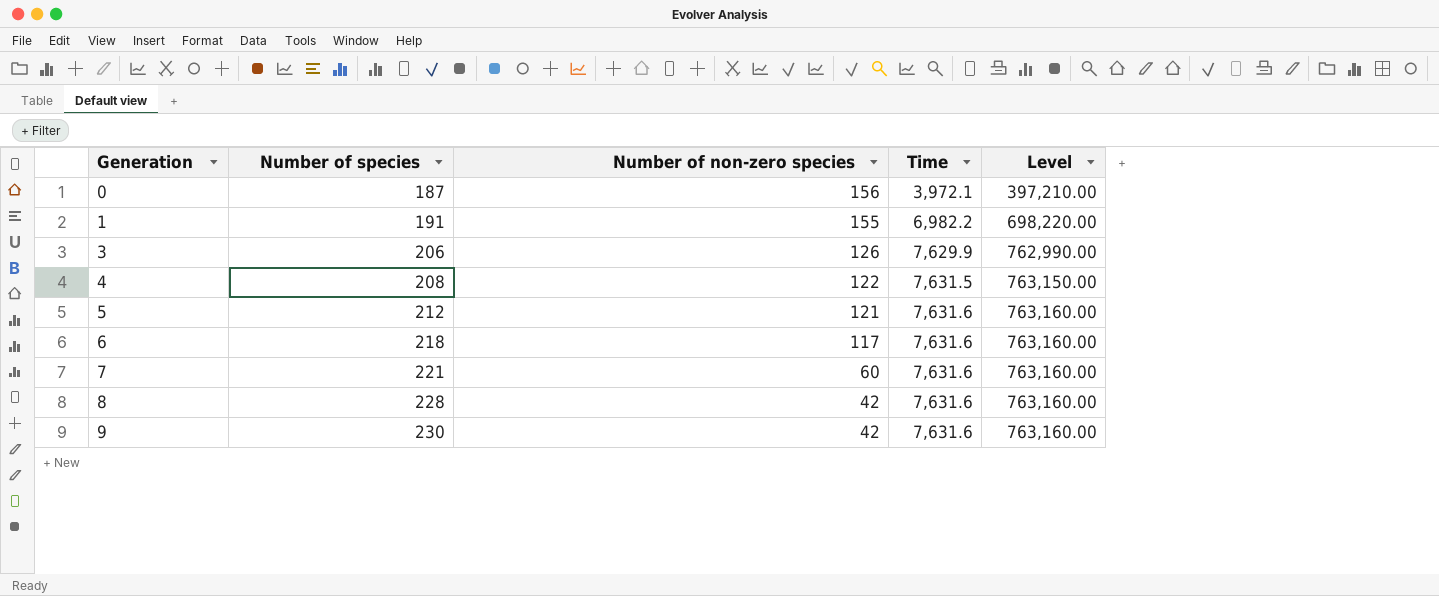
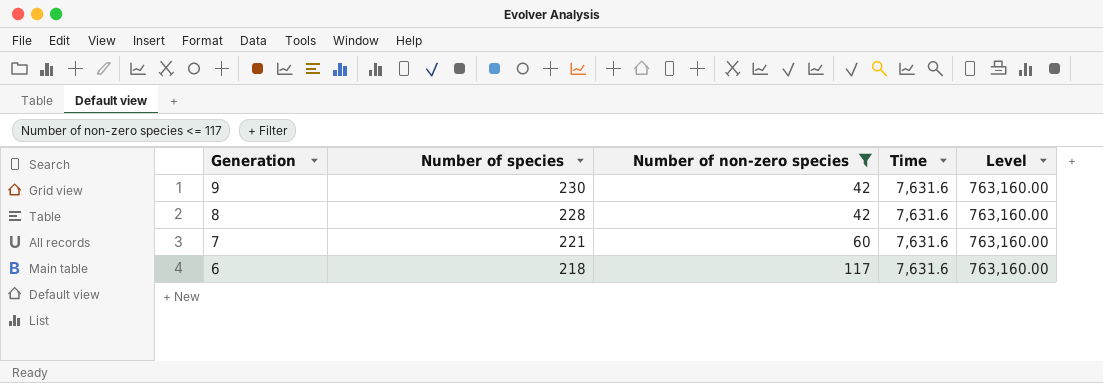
filter: none -> Number of non-zero species <= 117
row order: Generation ascending -> Generation descending

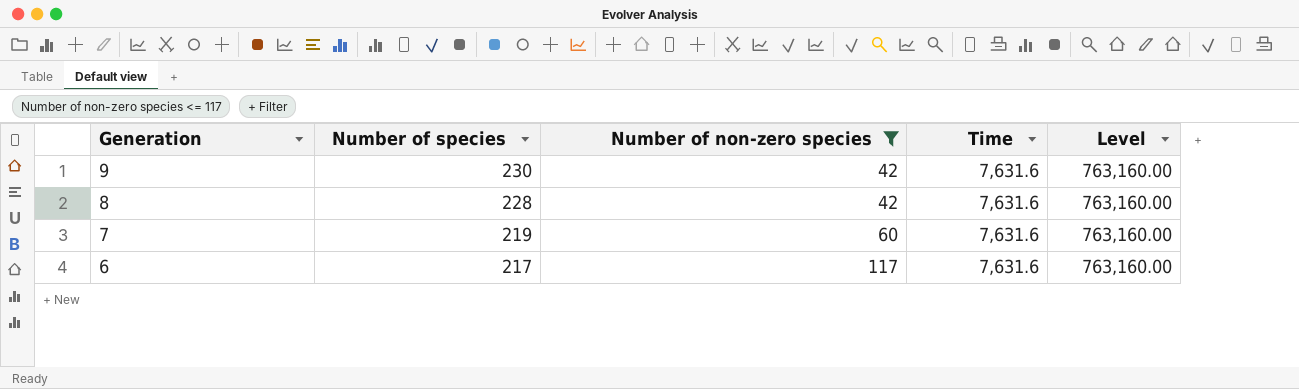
7 | Number of species: 221 -> 219
6 | Number of species: 218 -> 217

